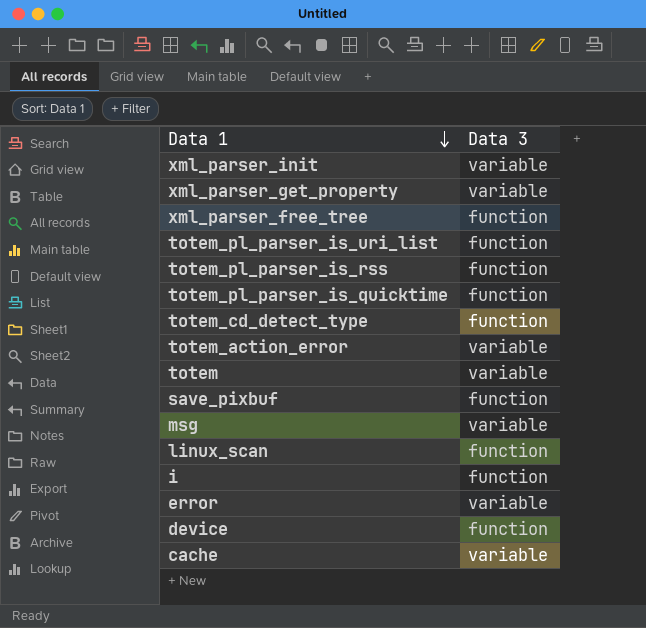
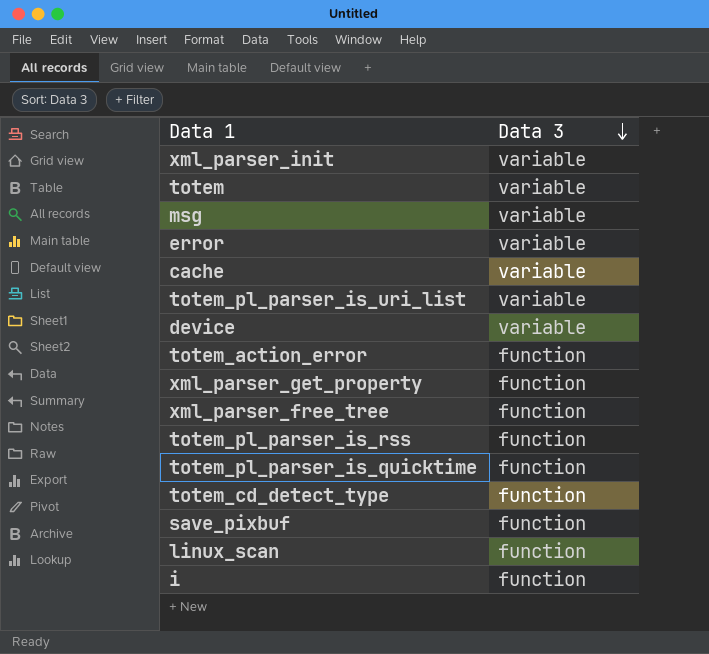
row order: Data 1 descending -> Data 3 descending
totem_pl_parser_is_uri_list | Data 3: function -> variable
device | Data 3: function -> variable
totem_action_error | Data 3: variable -> function
xml_parser_get_property | Data 3: variable -> function

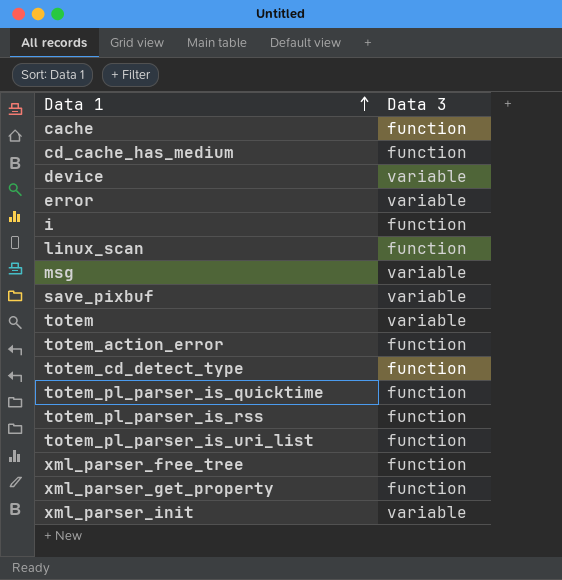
row order: Data 3 descending -> Data 1 ascending
cache | Data 3: variable -> function
row cd_cache_has_medium: none -> function
save_pixbuf | Data 3: function -> variable
totem_pl_parser_is_uri_list | Data 3: variable -> function

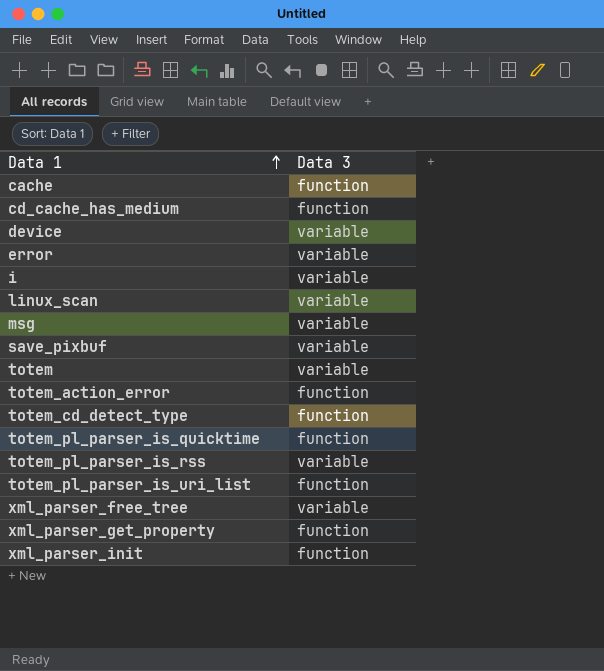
i | Data 3: function -> variable
linux_scan | Data 3: function -> variable
totem_pl_parser_is_rss | Data 3: function -> variable
xml_parser_free_tree | Data 3: function -> variable
xml_parser_init | Data 3: variable -> function

